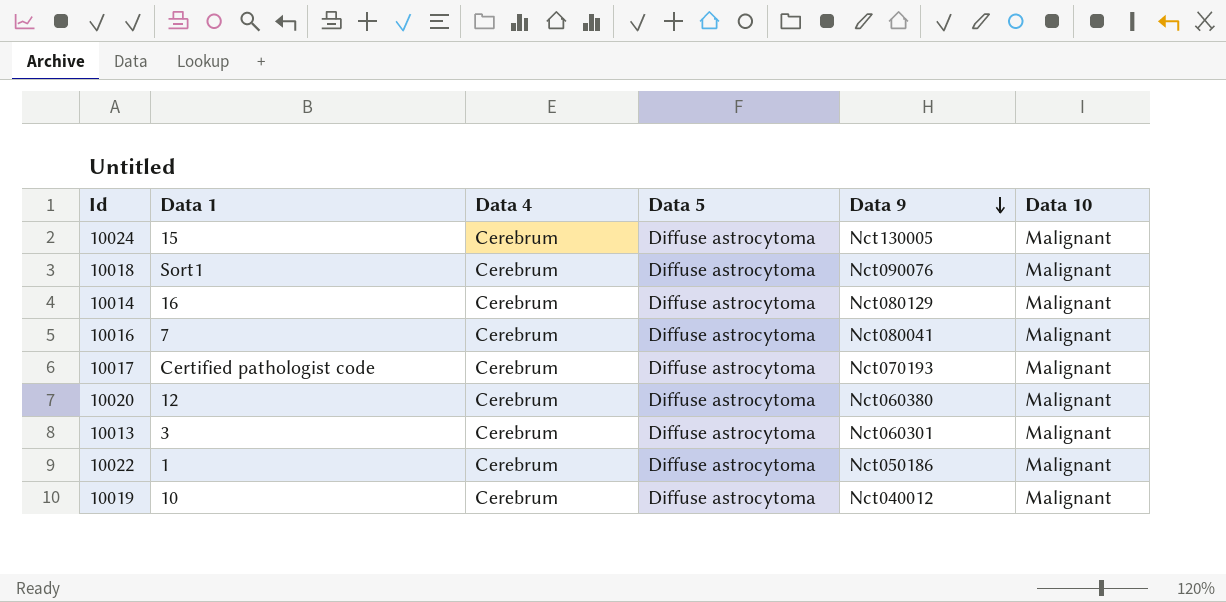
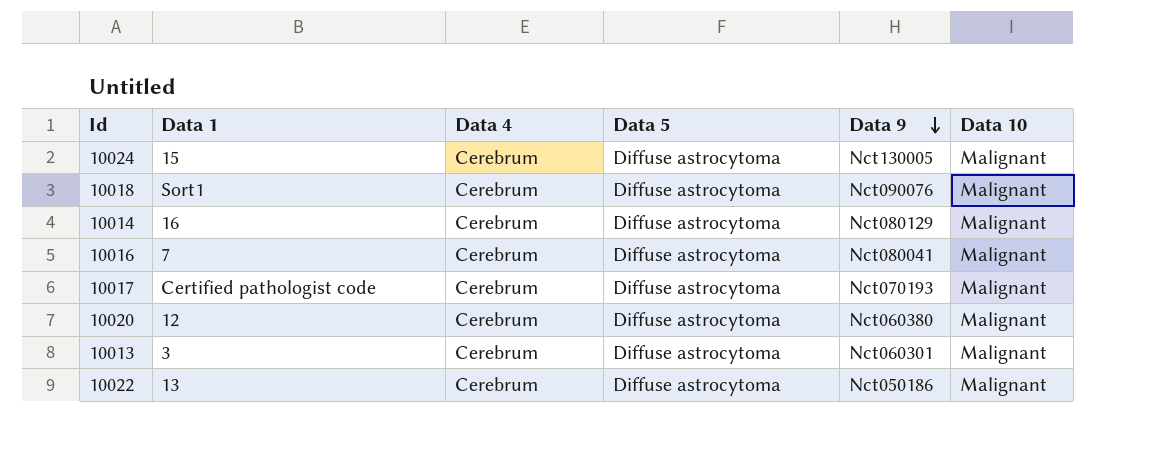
row 10019: 10 | Cerebrum | Diffuse astrocytoma | Nct040012 | Malignant -> none
10022 | Data 1: 1 -> 13

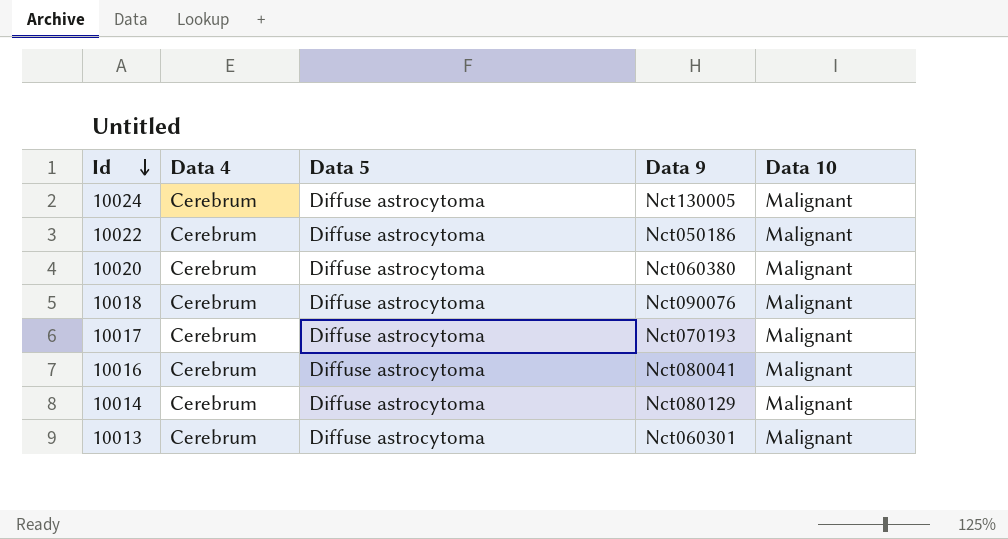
row order: Data 9 descending -> Id descending
column Data 1 | position: 2 -> none

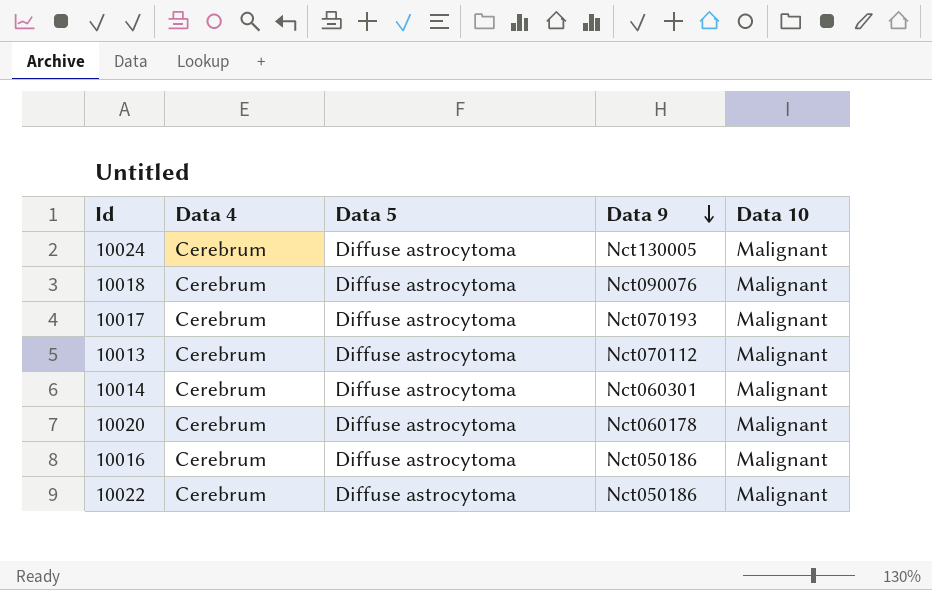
row order: Id descending -> Data 9 descending
10013 | Data 9: Nct060301 -> Nct070112
10014 | Data 9: Nct080129 -> Nct060301
10020 | Data 9: Nct060380 -> Nct060178
10016 | Data 9: Nct080041 -> Nct050186

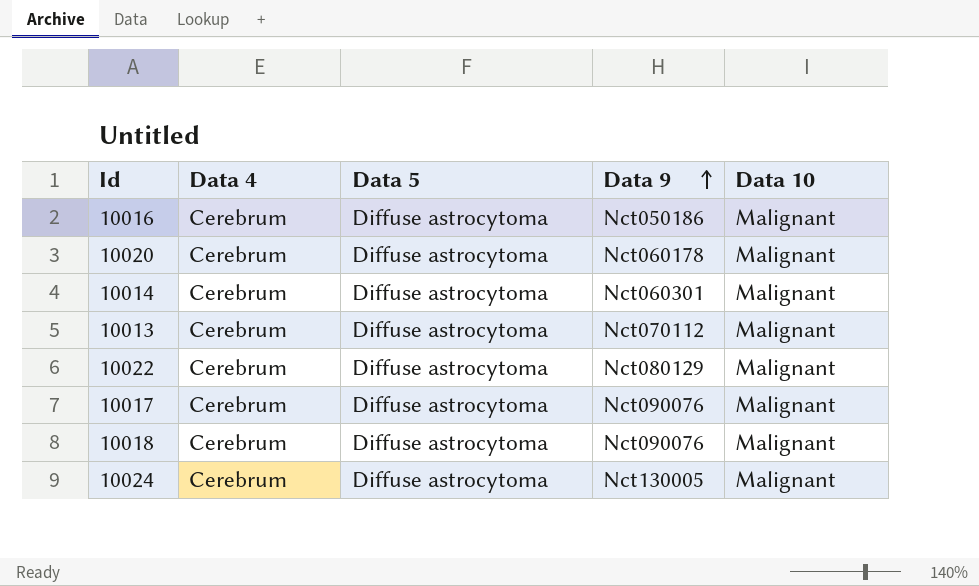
row order: Data 9 descending -> Data 9 ascending
10022 | Data 9: Nct050186 -> Nct080129
10017 | Data 9: Nct070193 -> Nct090076

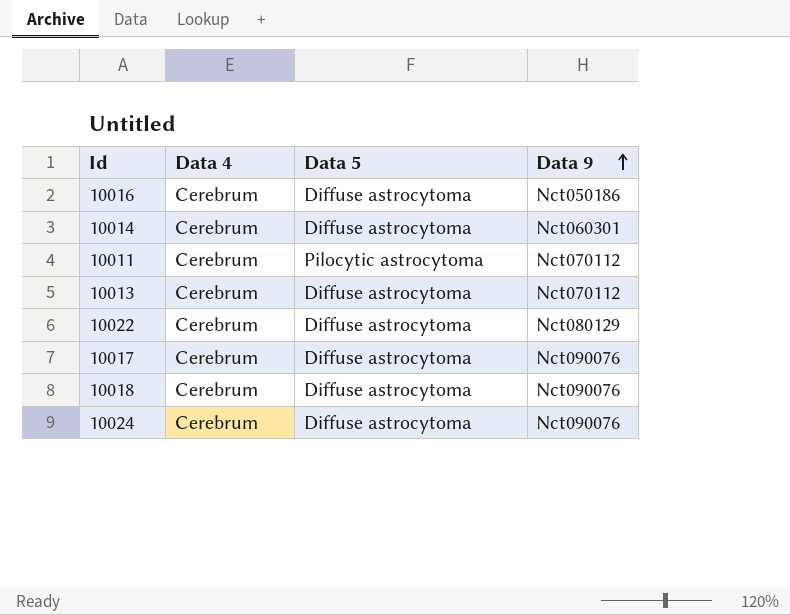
column Data 10 | position: 5 -> none
row 10020: Cerebrum | Diffuse astrocytoma | Nct060178 | Malignant -> none
row 10011: none -> Cerebrum | Pilocytic astrocytoma | Nct070112
10024 | Data 9: Nct130005 -> Nct090076

